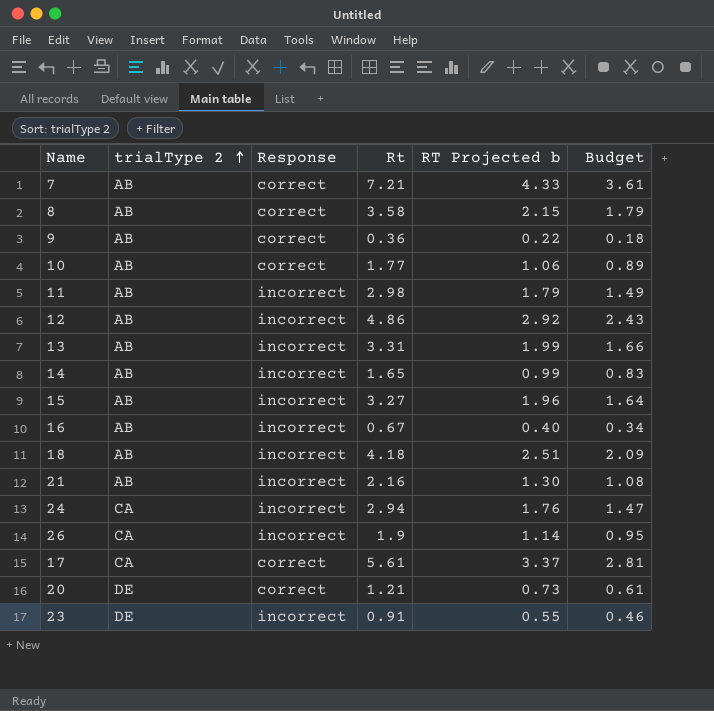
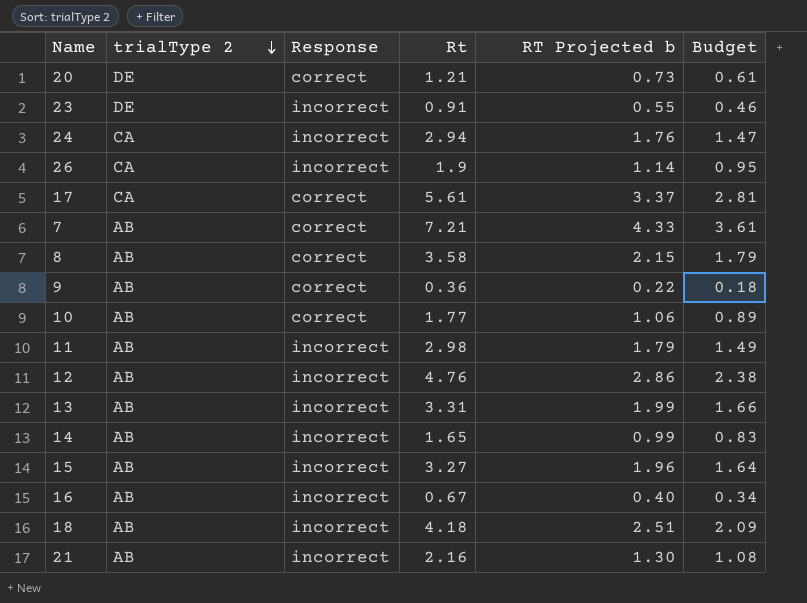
row order: trialType 2 ascending -> trialType 2 descending
12 | Rt: 4.86 -> 4.76
12 | RT Projected b: 2.92 -> 2.86
12 | Budget: 2.43 -> 2.38

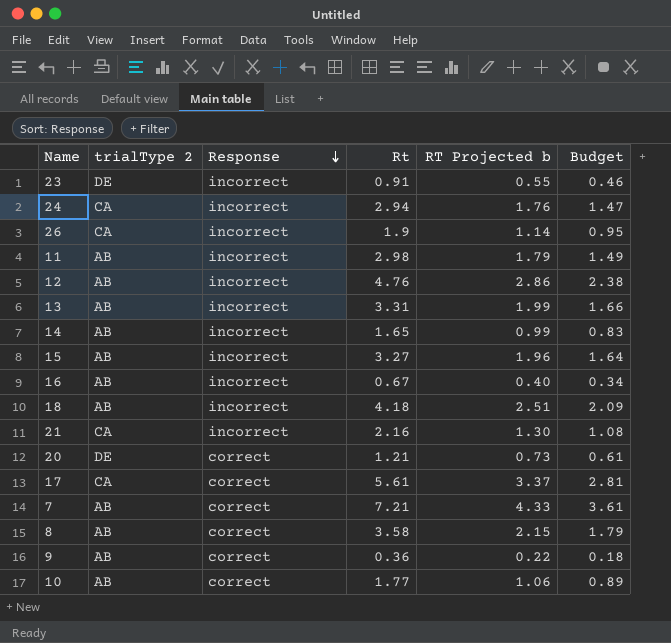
row order: trialType 2 descending -> Response descending
21 | trialType 2: AB -> CA

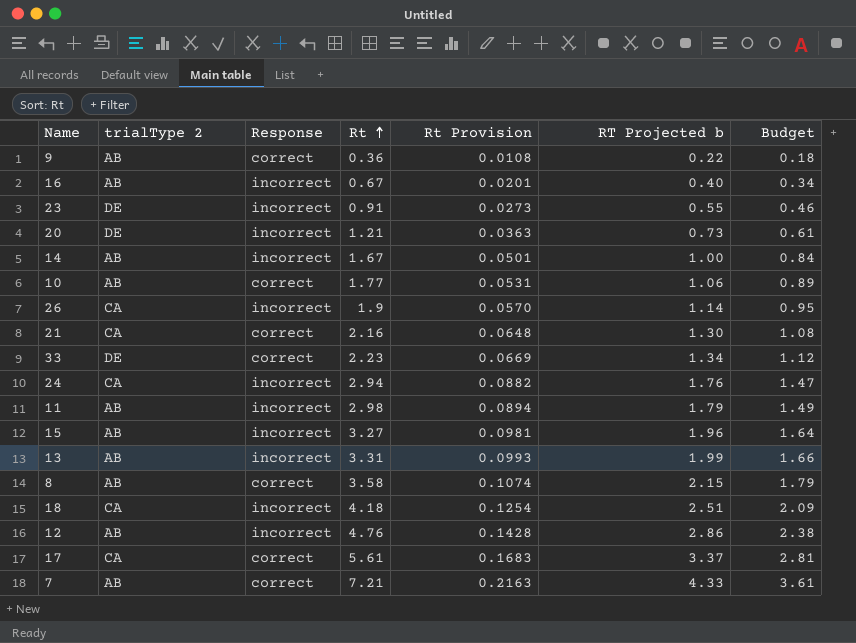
row order: Response descending -> Rt ascending
column Rt Provision | formula: none -> [Rt] * 0.03
20 | Response: correct -> incorrect
14 | Rt: 1.65 -> 1.67
14 | RT Projected b: 0.99 -> 1.00
14 | Budget: 0.83 -> 0.84
21 | Response: incorrect -> correct
row 33: none -> DE | correct | 2.23 | 0.0669 | 1.34 | 1.12
18 | trialType 2: AB -> CA

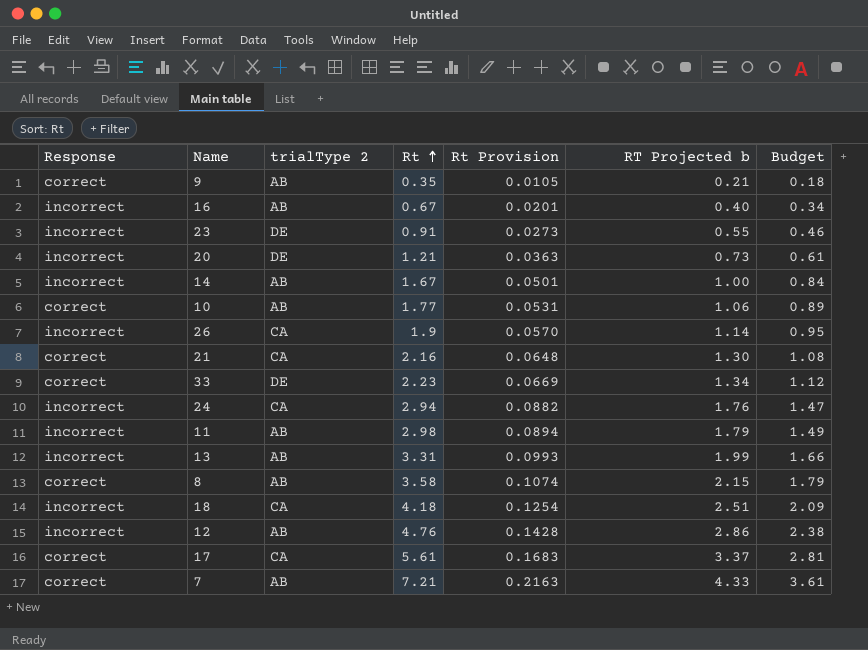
column Response | position: 3 -> 1
row 15: AB | incorrect | 3.27 | 0.0981 | 1.96 | 1.64 -> none
9 | Rt: 0.36 -> 0.35
9 | Rt Provision: 0.0108 -> 0.0105
9 | RT Projected b: 0.22 -> 0.21

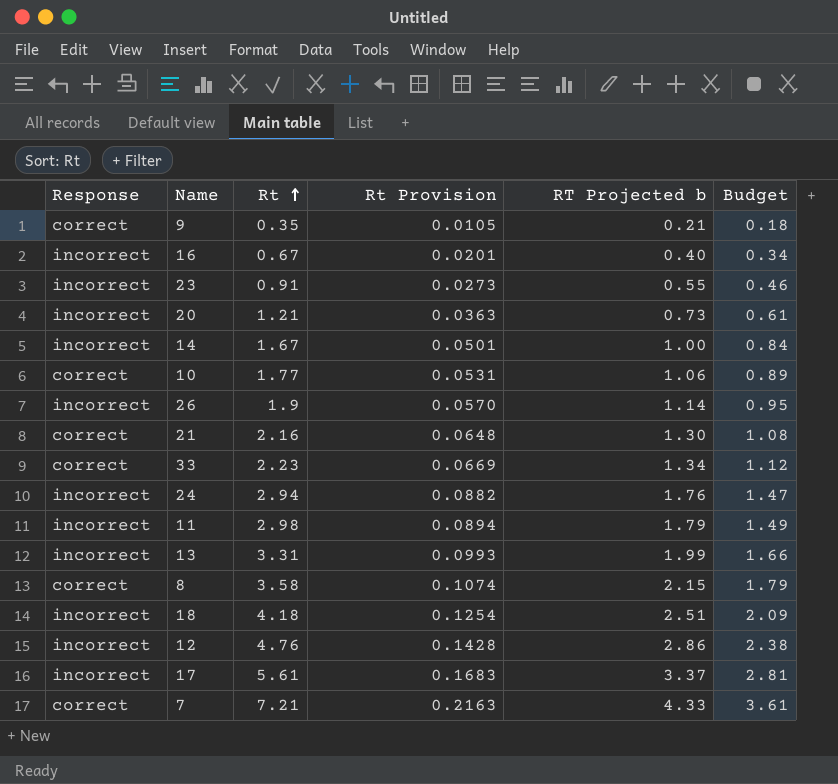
column trialType 2 | position: 3 -> none
17 | Response: correct -> incorrect

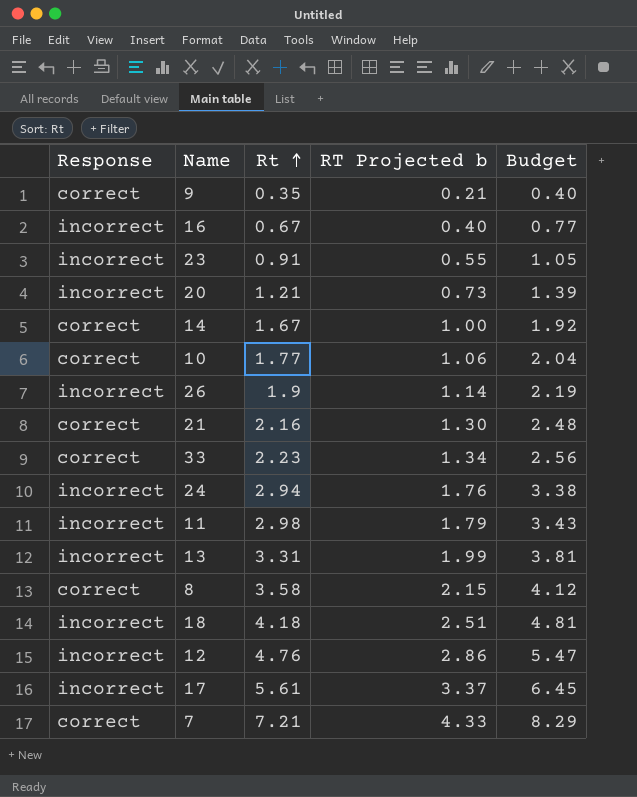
column Rt Provision | formula: [Rt] * 0.03 -> none
column Budget | formula: [Rt] * 0.5 -> [Rt] * 1.15
14 | Response: incorrect -> correct

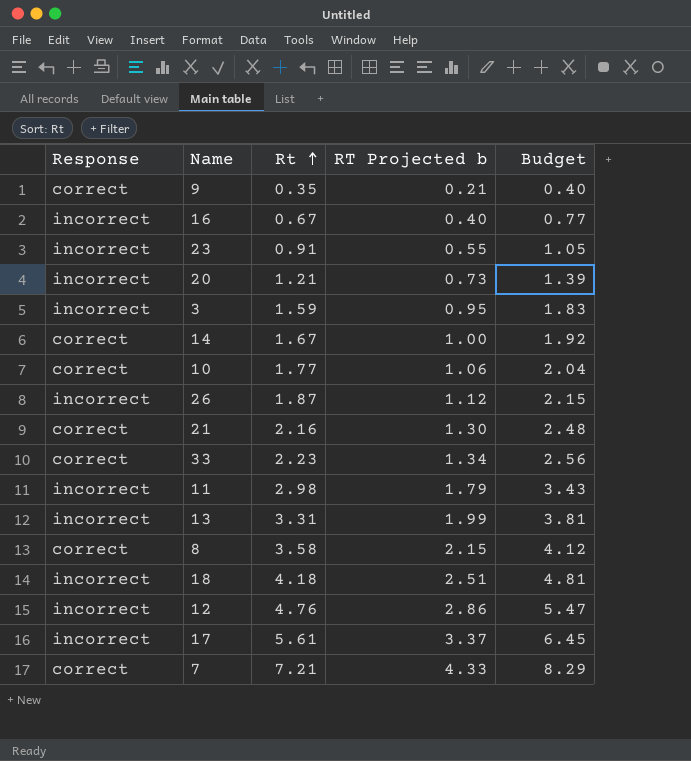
row 24: incorrect | 2.94 | 1.76 | 3.38 -> none
row 3: none -> incorrect | 1.59 | 0.95 | 1.83
26 | Rt: 1.9 -> 1.87
26 | RT Projected b: 1.14 -> 1.12
26 | Budget: 2.19 -> 2.15

